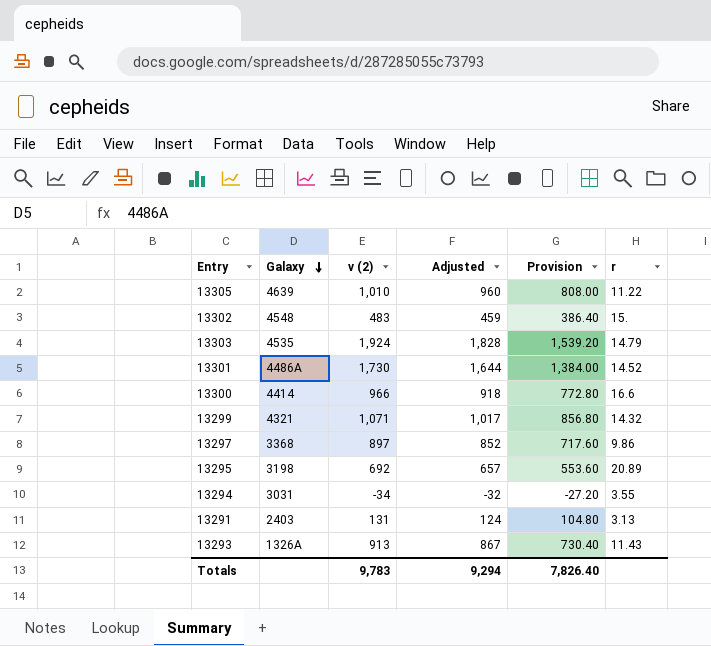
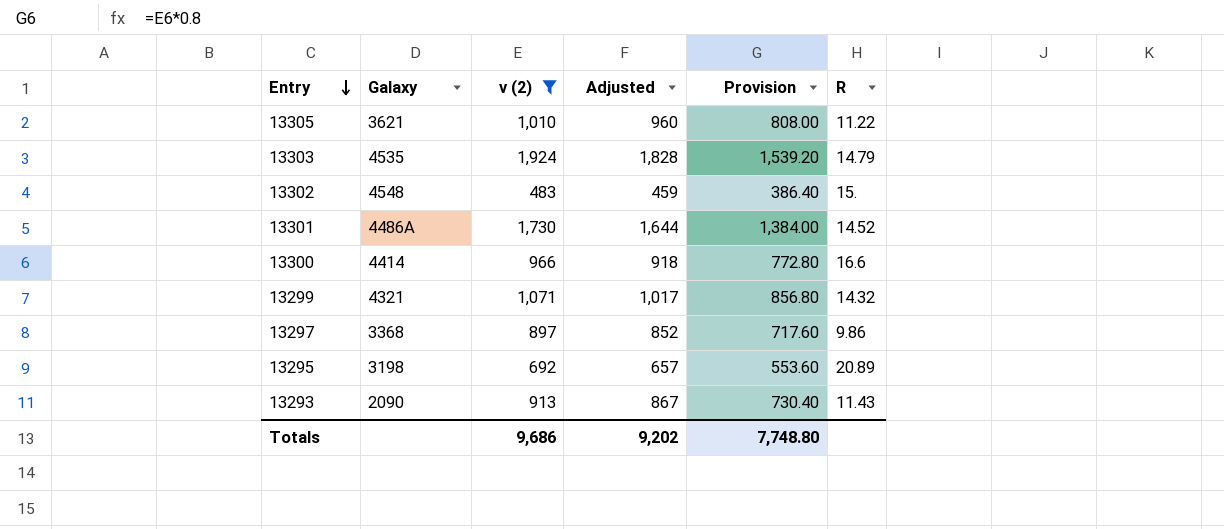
filter: none -> v (2) >= 483
row order: Galaxy descending -> Entry descending
column name: r -> R
13305 | Galaxy: 4639 -> 3621
13293 | Galaxy: 1326A -> 2090
Totals | v (2): 9,783 -> 9,686
Totals | Adjusted: 9,294 -> 9,202
Totals | Provision: 7,826.40 -> 7,748.80

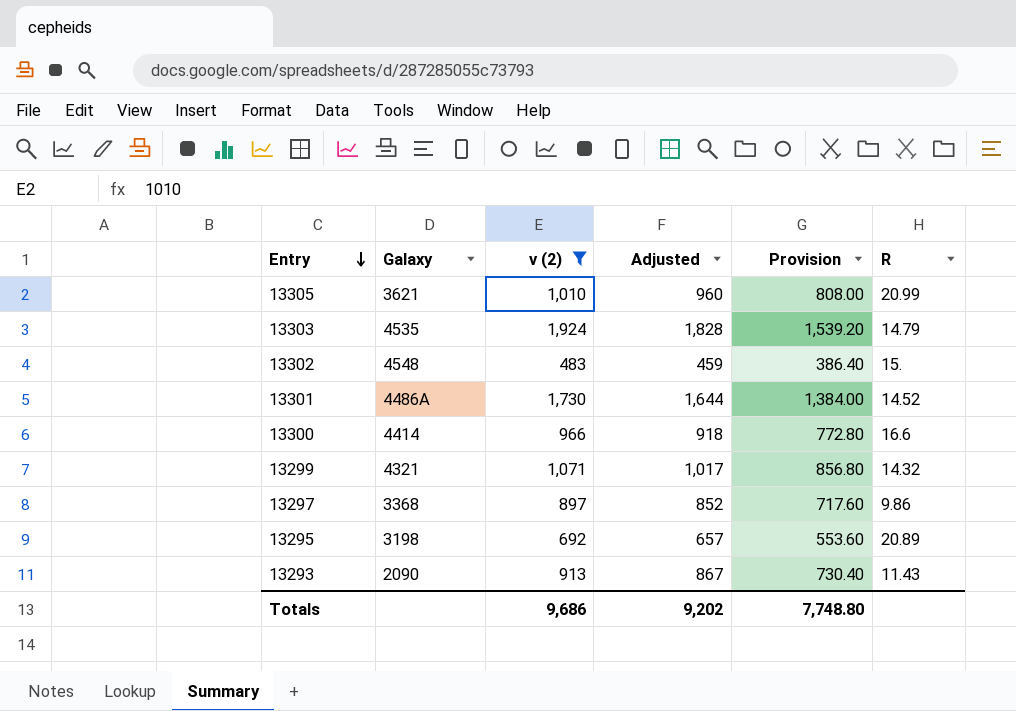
13305 | R: 11.22 -> 20.99

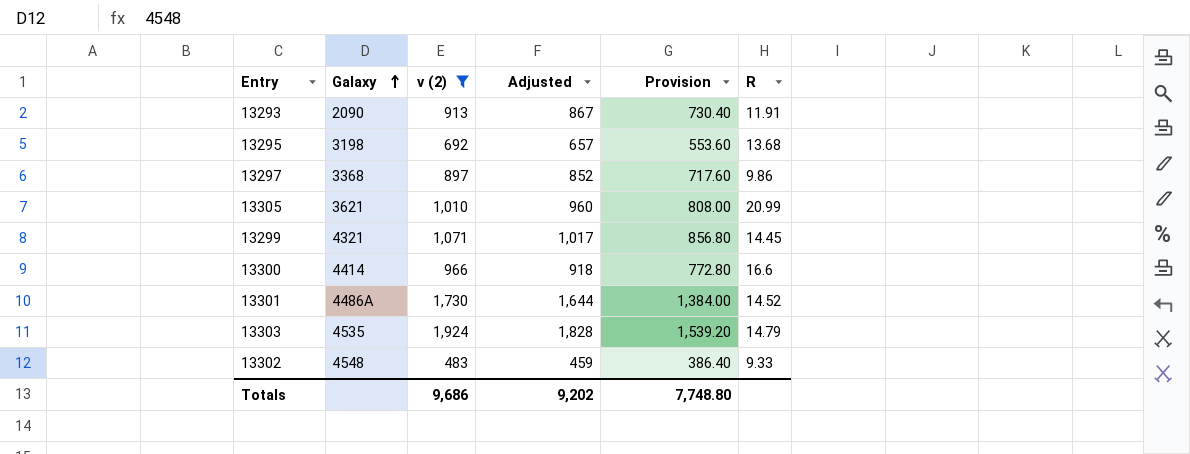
row order: Entry descending -> Galaxy ascending
13293 | R: 11.43 -> 11.91
13295 | R: 20.89 -> 13.68
13299 | R: 14.32 -> 14.45
13302 | R: 15. -> 9.33

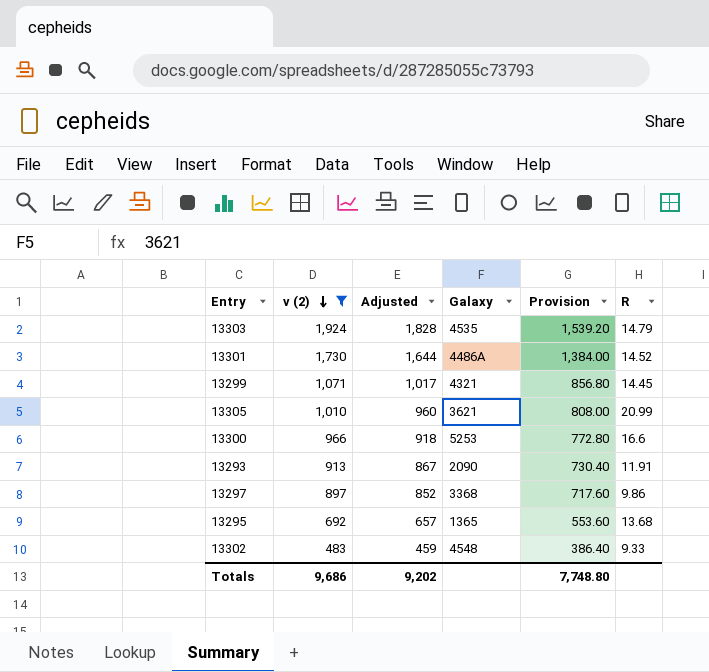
row order: Galaxy ascending -> v (2) descending
column Galaxy | position: 2 -> 4
13300 | Galaxy: 4414 -> 5253
13295 | Galaxy: 3198 -> 1365

